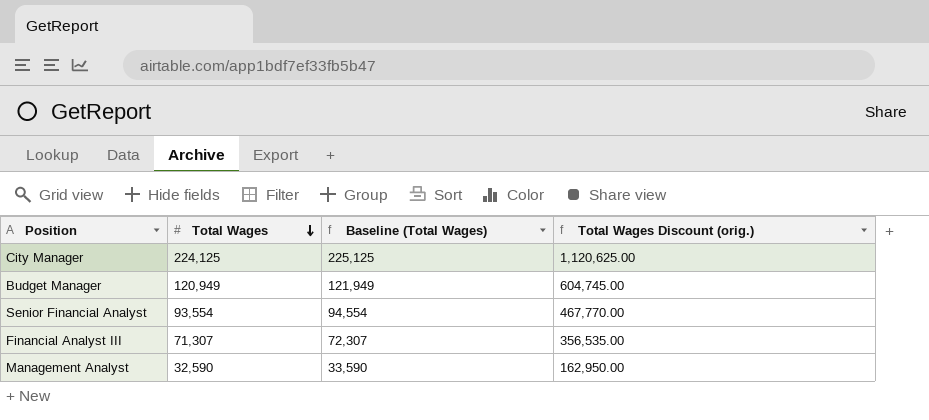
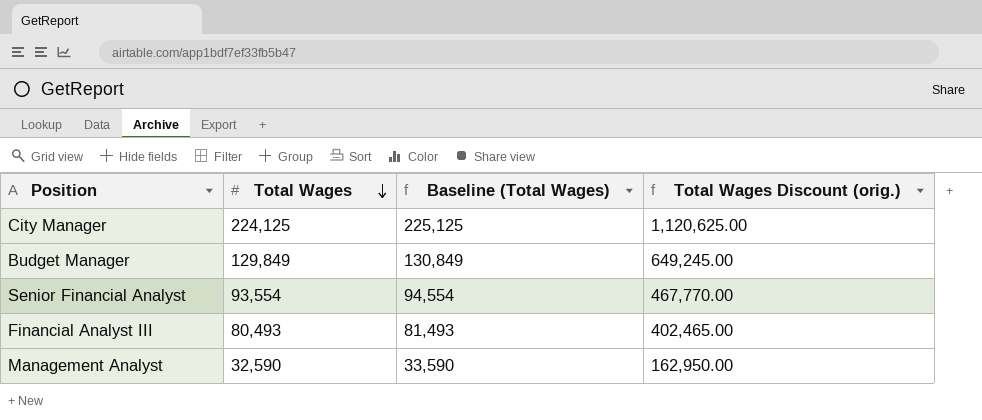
Budget Manager | Total Wages: 120,949 -> 129,849
Budget Manager | Baseline (Total Wages): 121,949 -> 130,849
Budget Manager | Total Wages Discount (orig.): 604,745.00 -> 649,245.00
Financial Analyst III | Total Wages: 71,307 -> 80,493
Financial Analyst III | Baseline (Total Wages): 72,307 -> 81,493
Financial Analyst III | Total Wages Discount (orig.): 356,535.00 -> 402,465.00

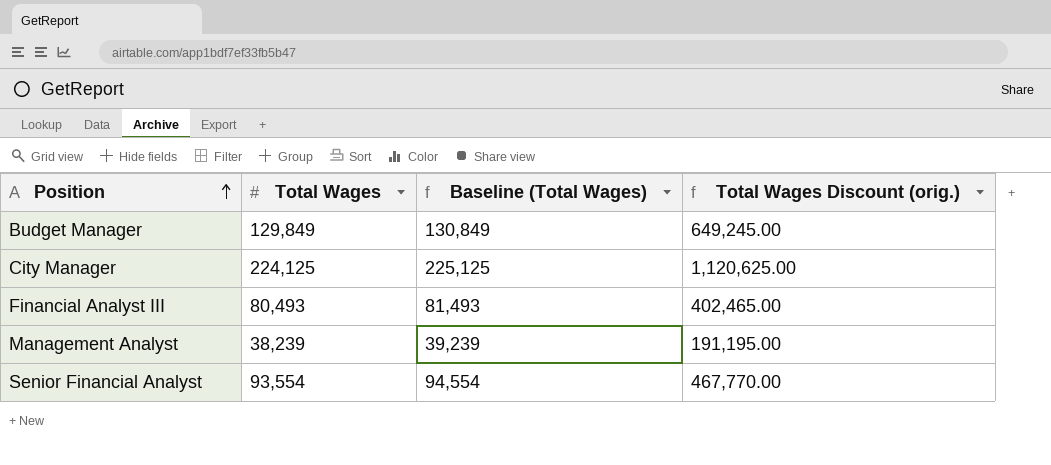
row order: Total Wages descending -> Position ascending
Management Analyst | Total Wages: 32,590 -> 38,239
Management Analyst | Baseline (Total Wages): 33,590 -> 39,239
Management Analyst | Total Wages Discount (orig.): 162,950.00 -> 191,195.00

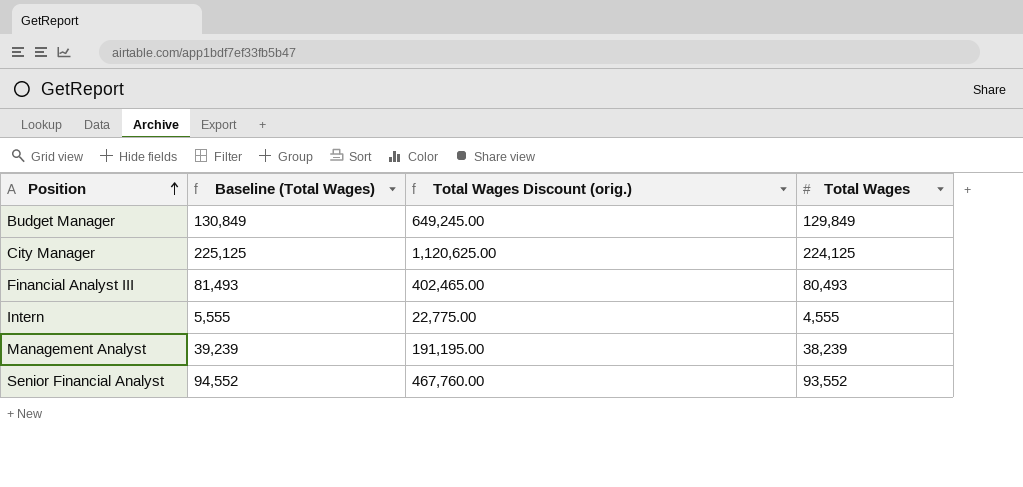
column Total Wages | position: 2 -> 4
row Intern: none -> 5,555 | 22,775.00 | 4,555
Senior Financial Analyst | Baseline (Total Wages): 94,554 -> 94,552
Senior Financial Analyst | Total Wages Discount (orig.): 467,770.00 -> 467,760.00
Senior Financial Analyst | Total Wages: 93,554 -> 93,552

